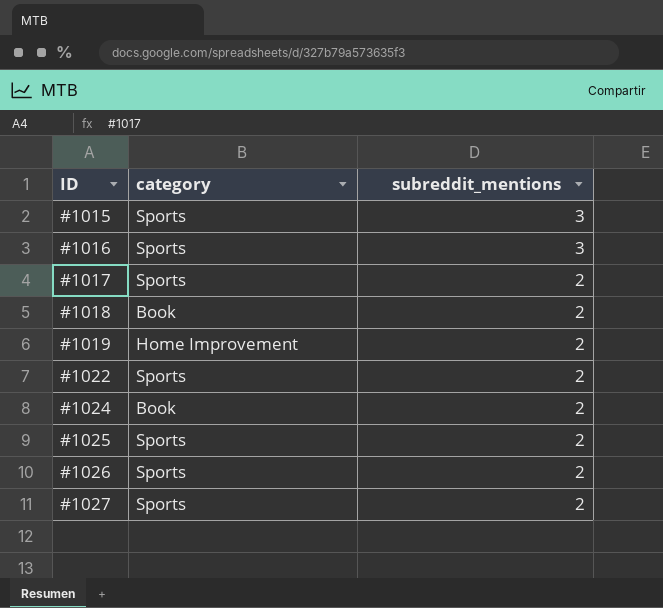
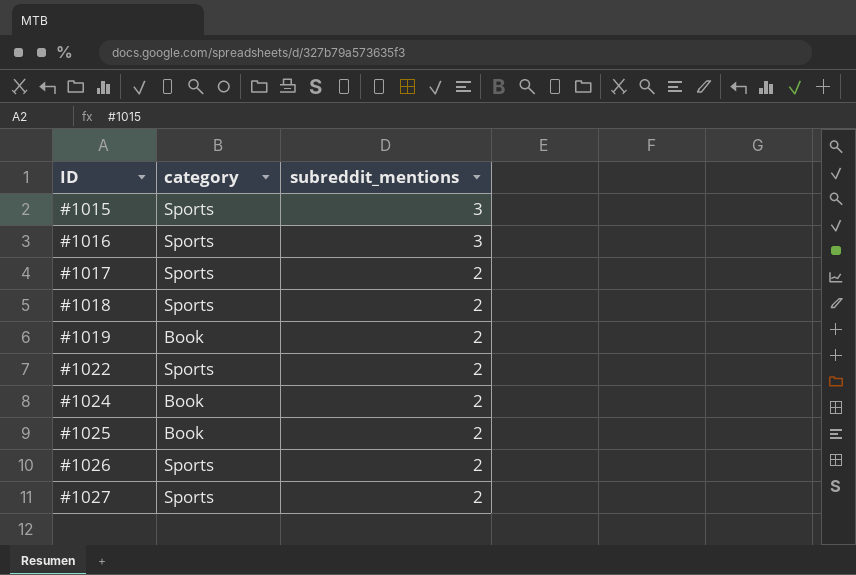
#1018 | category: Book -> Sports
#1019 | category: Home Improvement -> Book
#1025 | category: Sports -> Book

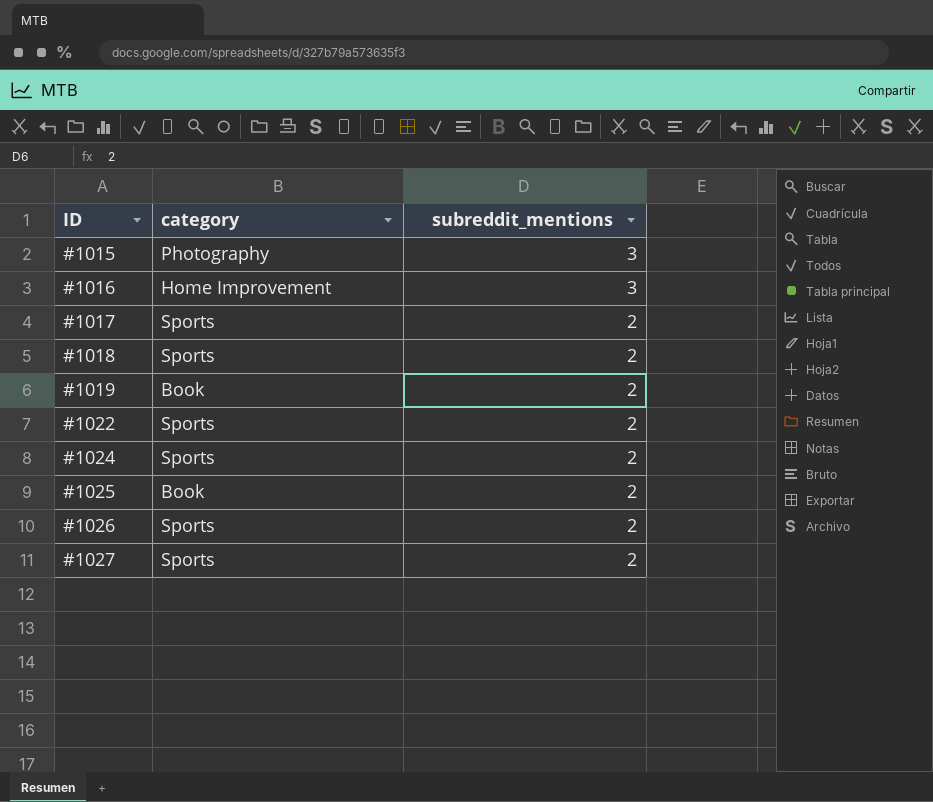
#1015 | category: Sports -> Photography
#1016 | category: Sports -> Home Improvement
#1024 | category: Book -> Sports

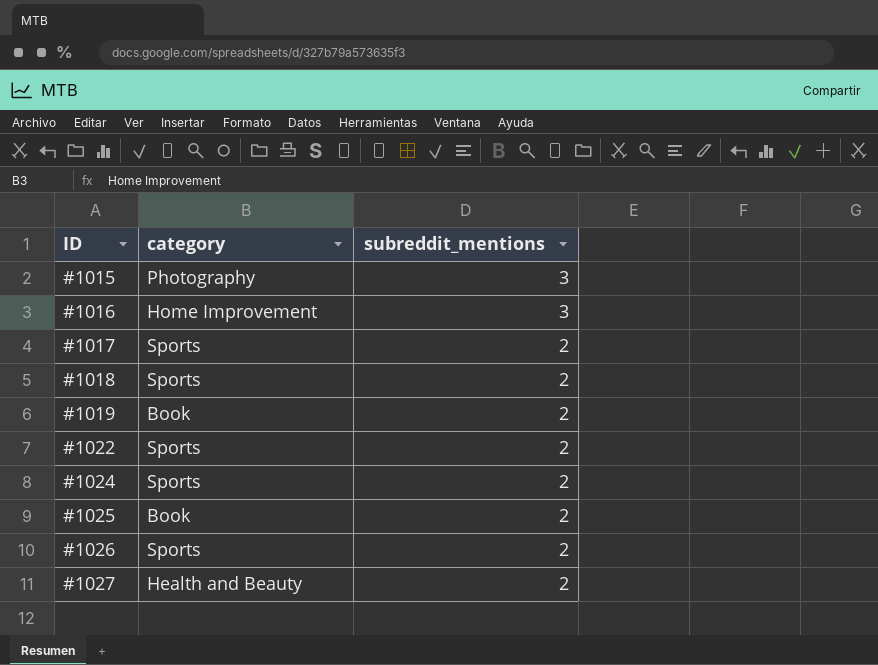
#1027 | category: Sports -> Health and Beauty

